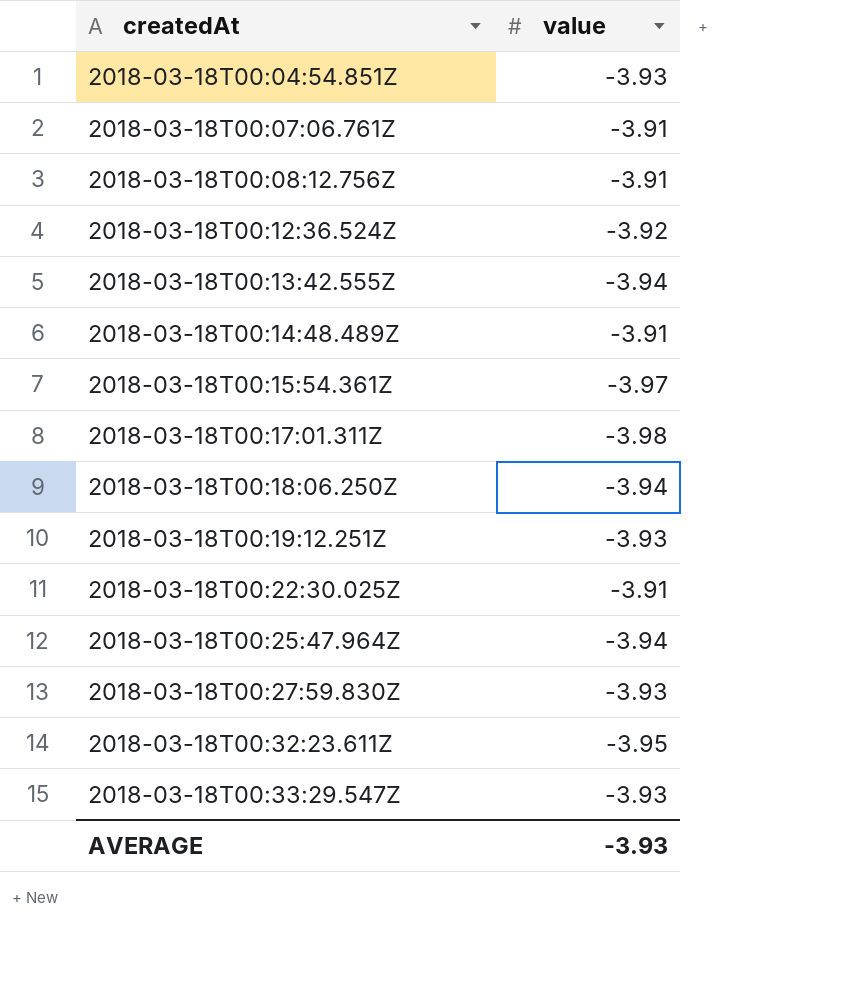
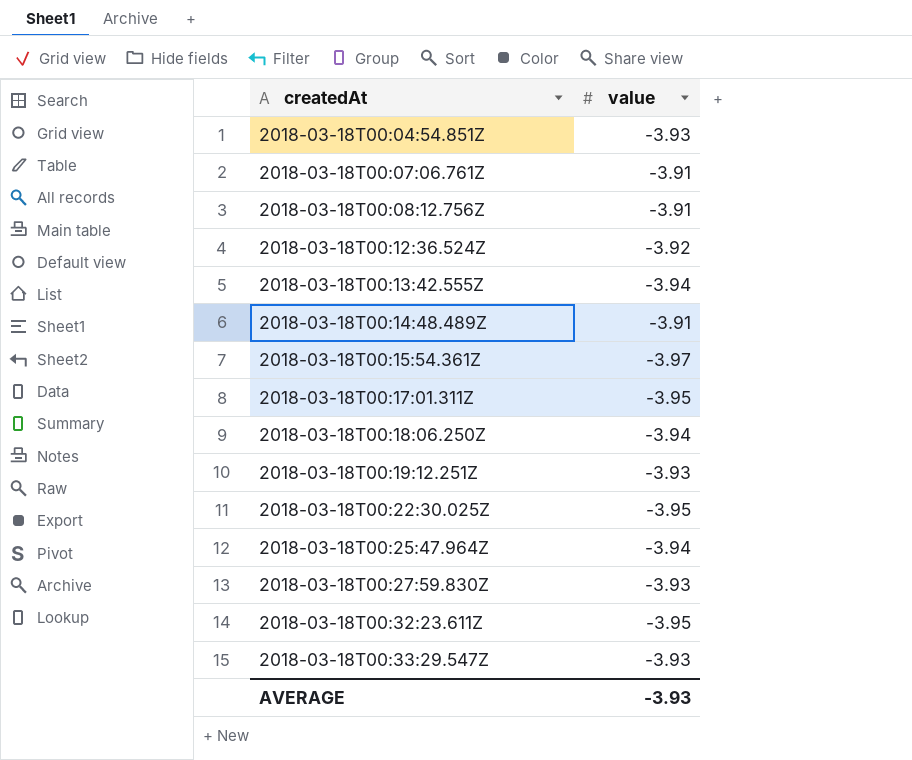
2018-03-18T00:17:01.311Z | value: -3.98 -> -3.95
2018-03-18T00:22:30.025Z | value: -3.91 -> -3.95

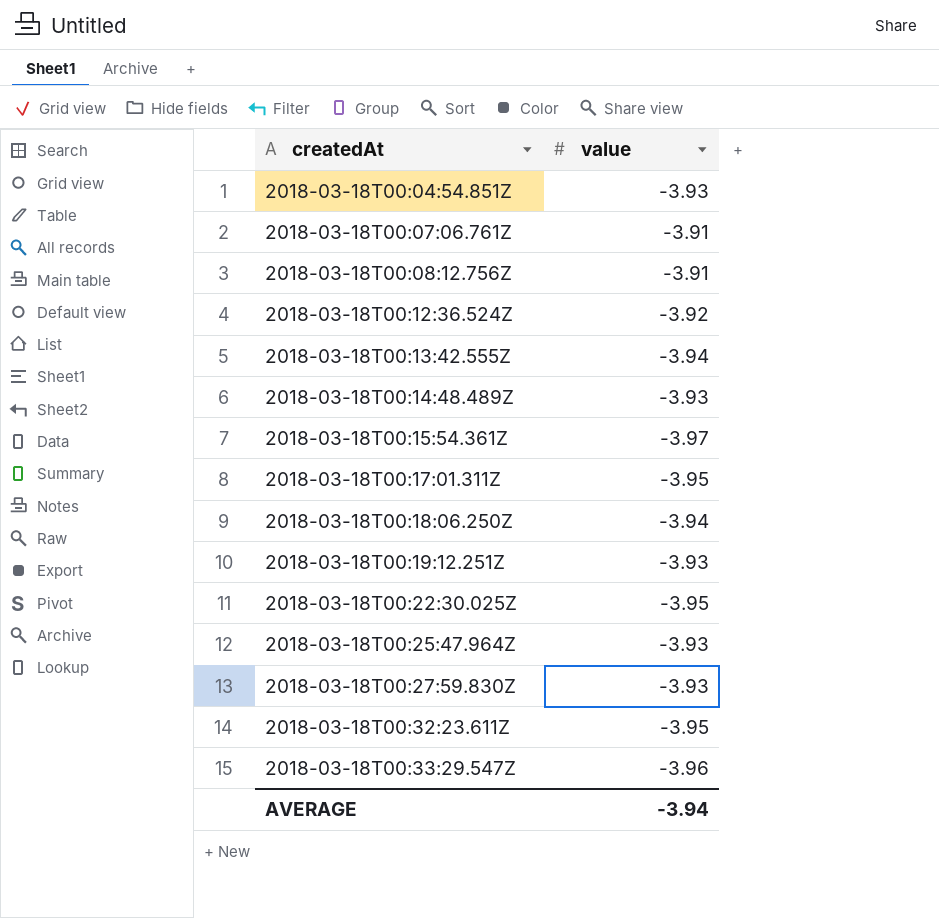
2018-03-18T00:14:48.489Z | value: -3.91 -> -3.93
2018-03-18T00:25:47.964Z | value: -3.94 -> -3.93
2018-03-18T00:33:29.547Z | value: -3.93 -> -3.96
AVERAGE | value: -3.93 -> -3.94

